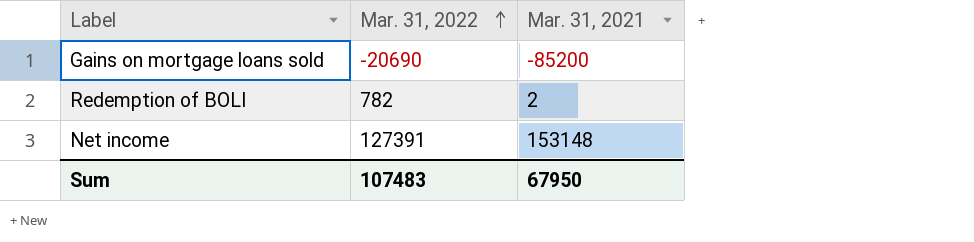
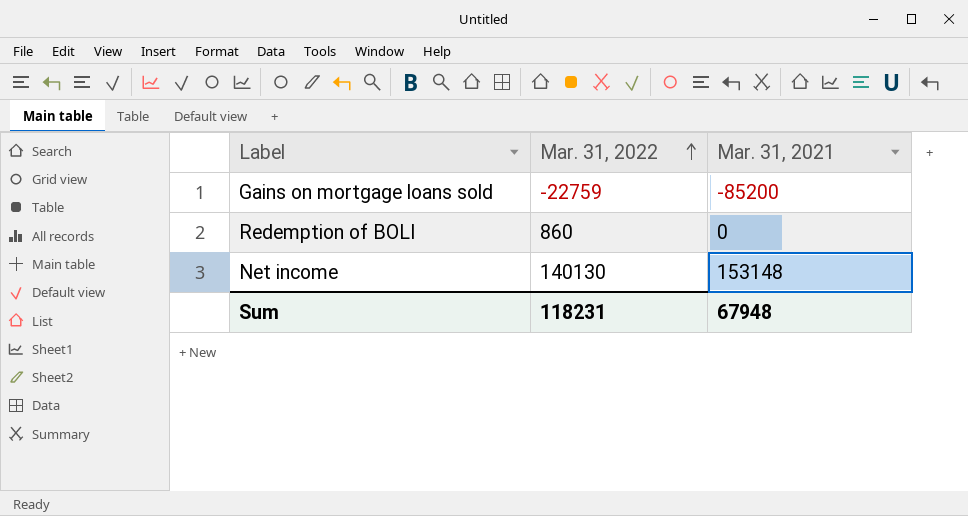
Gains on mortgage loans sold | Mar. 31, 2022: -20690 -> -22759
Redemption of BOLI | Mar. 31, 2022: 782 -> 860
Redemption of BOLI | Mar. 31, 2021: 2 -> 0
Net income | Mar. 31, 2022: 127391 -> 140130
Sum | Mar. 31, 2022: 107483 -> 118231
Sum | Mar. 31, 2021: 67950 -> 67948

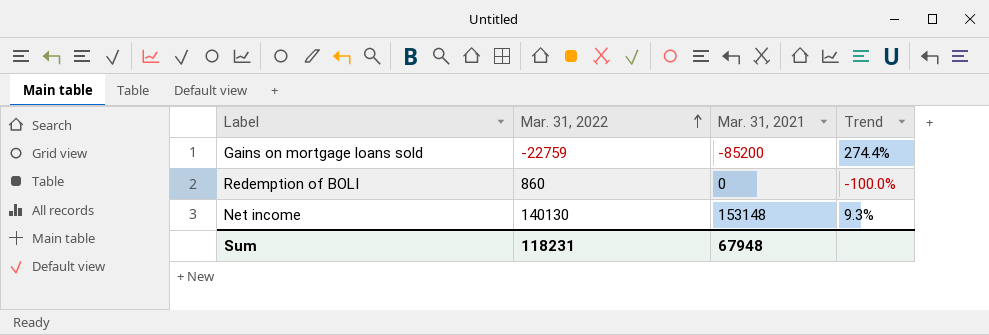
column Trend | formula: none -> ([Mar. 31, 2021] - [Mar. 31, 2022]) / [Mar. 31, 2022]

